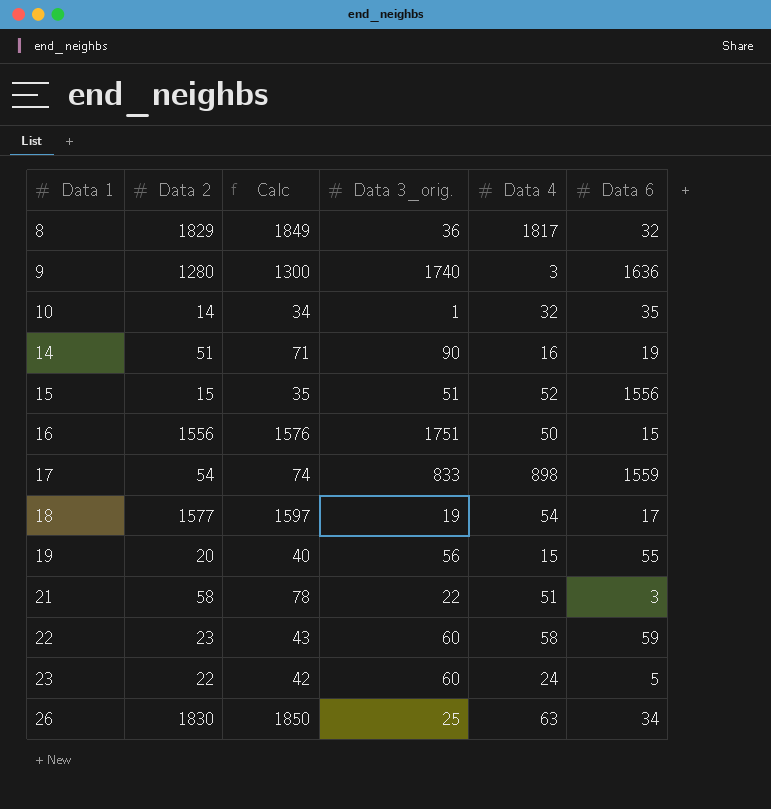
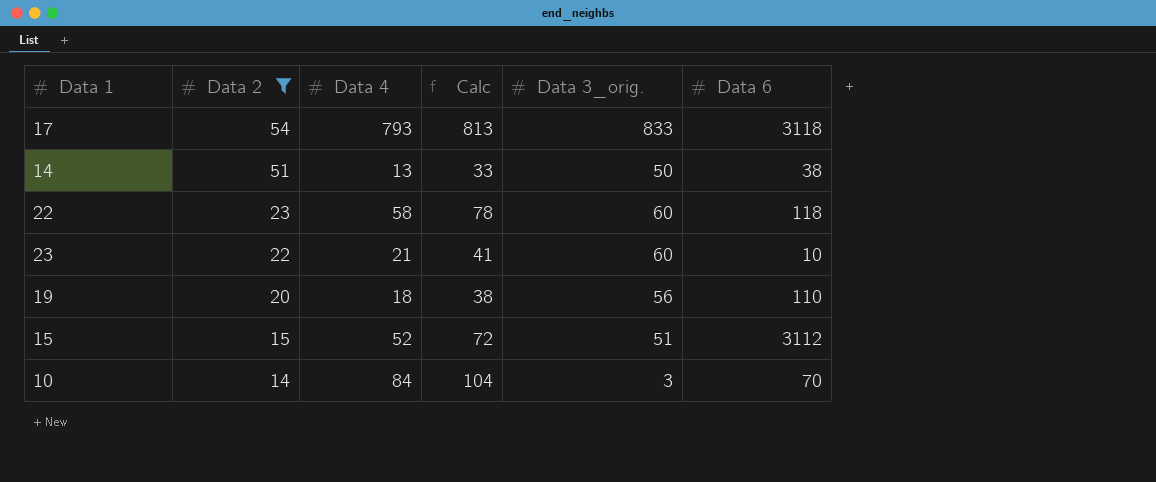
filter: none -> Data 2 <= 54
row order: Data 1 ascending -> Data 2 descending
column Data 4 | position: 5 -> 3
column Calc | formula: [Data 2] + 20 -> [Data 4] + 20
17 | Data 4: 898 -> 793
17 | Data 6: 1559 -> 3118
14 | Data 4: 16 -> 13
14 | Data 3_orig.: 90 -> 50
14 | Data 6: 19 -> 38
22 | Data 6: 59 -> 118
23 | Data 4: 24 -> 21
23 | Data 6: 5 -> 10
19 | Data 4: 15 -> 18
19 | Data 6: 55 -> 110
15 | Data 6: 1556 -> 3112
10 | Data 4: 32 -> 84
10 | Data 3_orig.: 1 -> 3
10 | Data 6: 35 -> 70

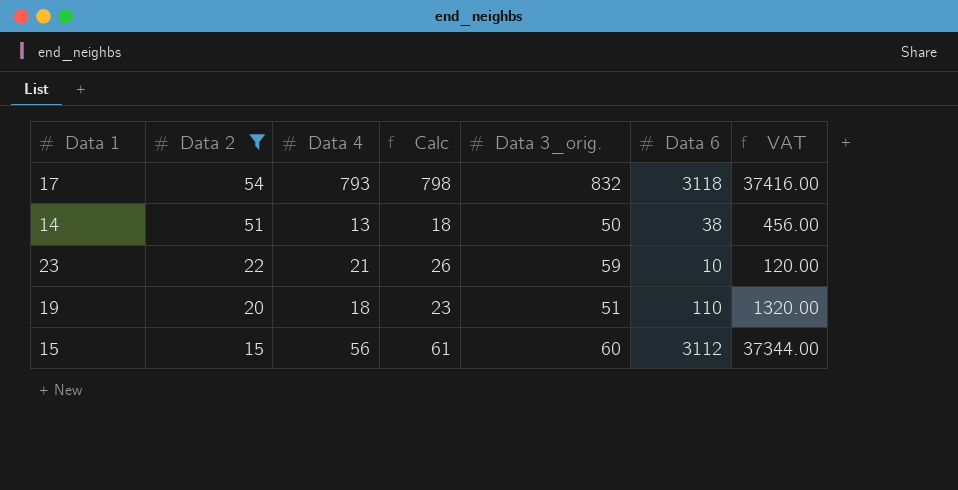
column Calc | formula: [Data 4] + 20 -> [Data 4] + 5
column VAT | formula: none -> [Data 6] * 12
row 22: 23 | 58 | 78 | 60 | 118 -> none
row 10: 14 | 84 | 104 | 3 | 70 -> none
17 | Data 3_orig.: 833 -> 832
23 | Data 3_orig.: 60 -> 59
19 | Data 3_orig.: 56 -> 51
15 | Data 4: 52 -> 56
15 | Data 3_orig.: 51 -> 60

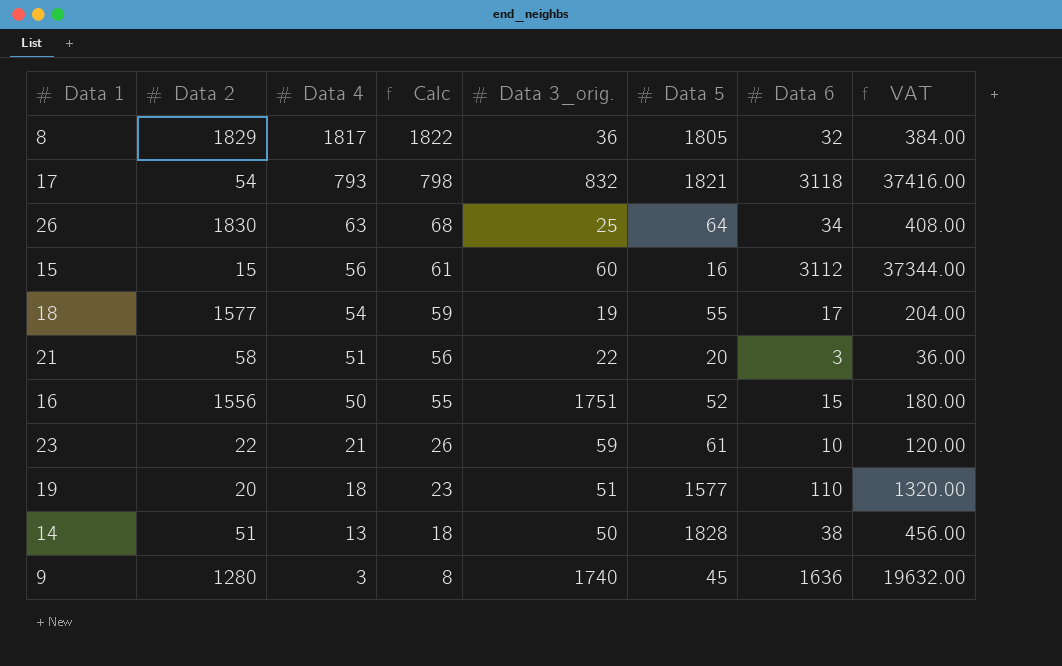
filter: Data 2 <= 54 -> none
row order: Data 2 descending -> Data 4 descending
column Data 5 | position: none -> 6

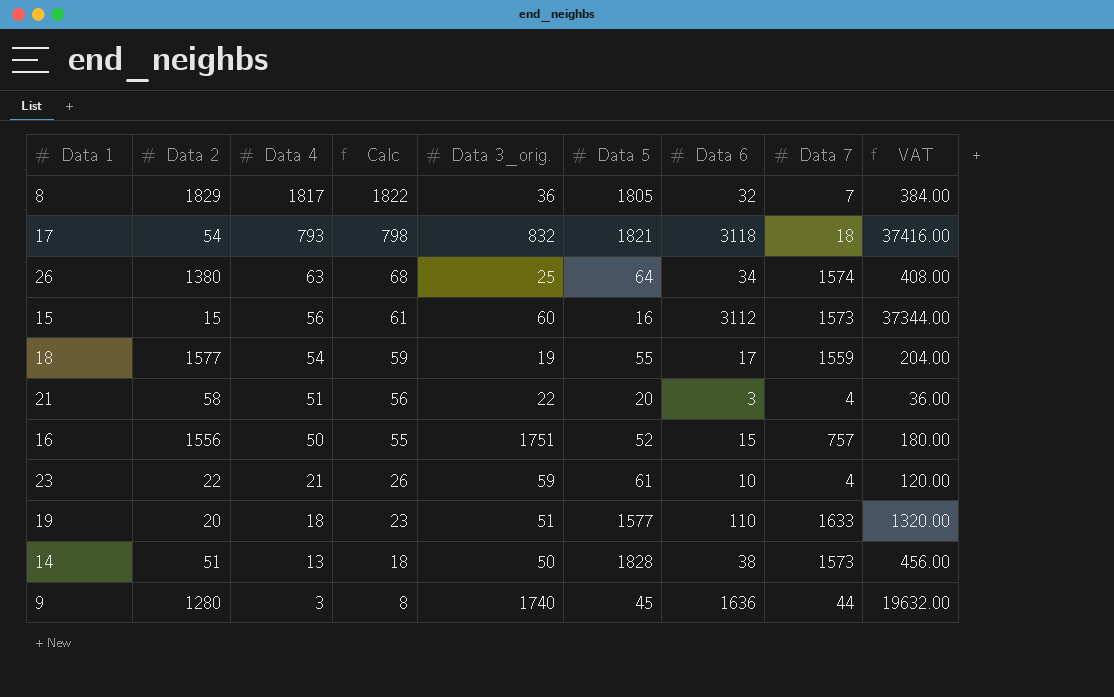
column Data 7 | position: none -> 8
26 | Data 2: 1830 -> 1380

